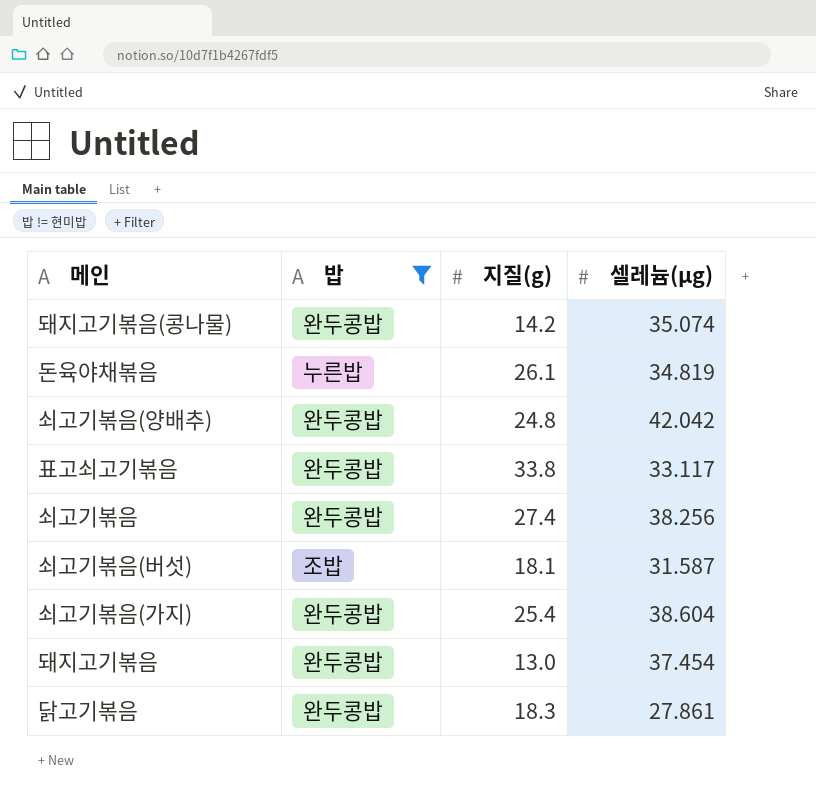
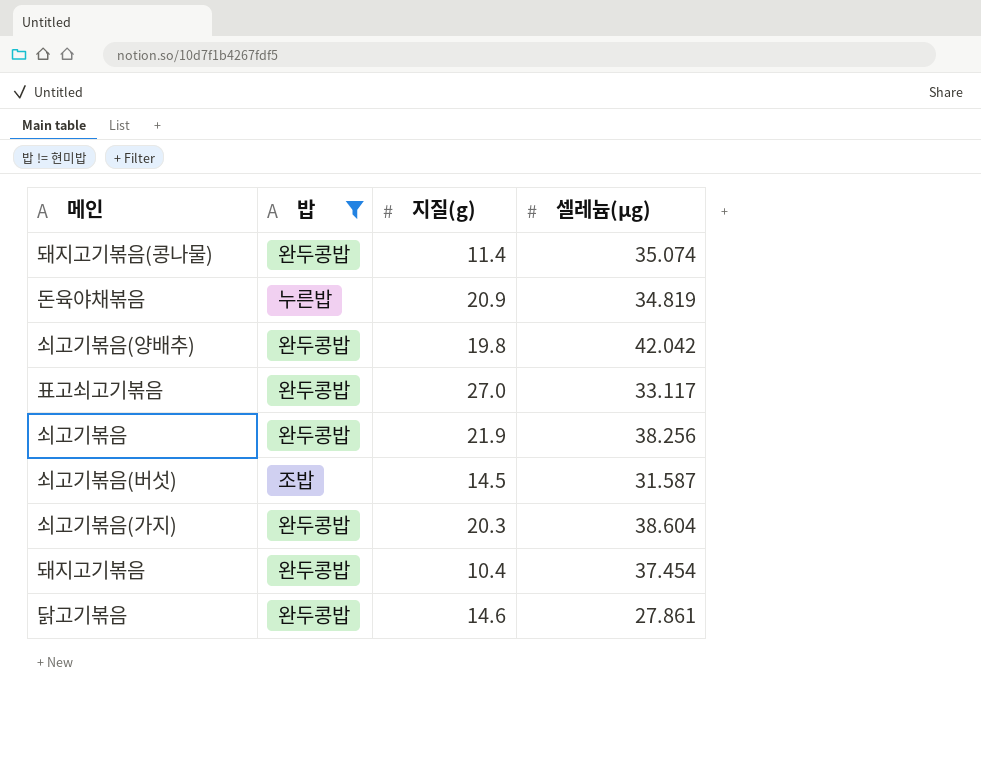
돼지고기볶음(콩나물) | 지질(g): 14.2 -> 11.4
돈육야채볶음 | 지질(g): 26.1 -> 20.9
쇠고기볶음(양배추) | 지질(g): 24.8 -> 19.8
표고쇠고기볶음 | 지질(g): 33.8 -> 27.0
쇠고기볶음 | 지질(g): 27.4 -> 21.9
쇠고기볶음(버섯) | 지질(g): 18.1 -> 14.5
쇠고기볶음(가지) | 지질(g): 25.4 -> 20.3
돼지고기볶음 | 지질(g): 13.0 -> 10.4
닭고기볶음 | 지질(g): 18.3 -> 14.6

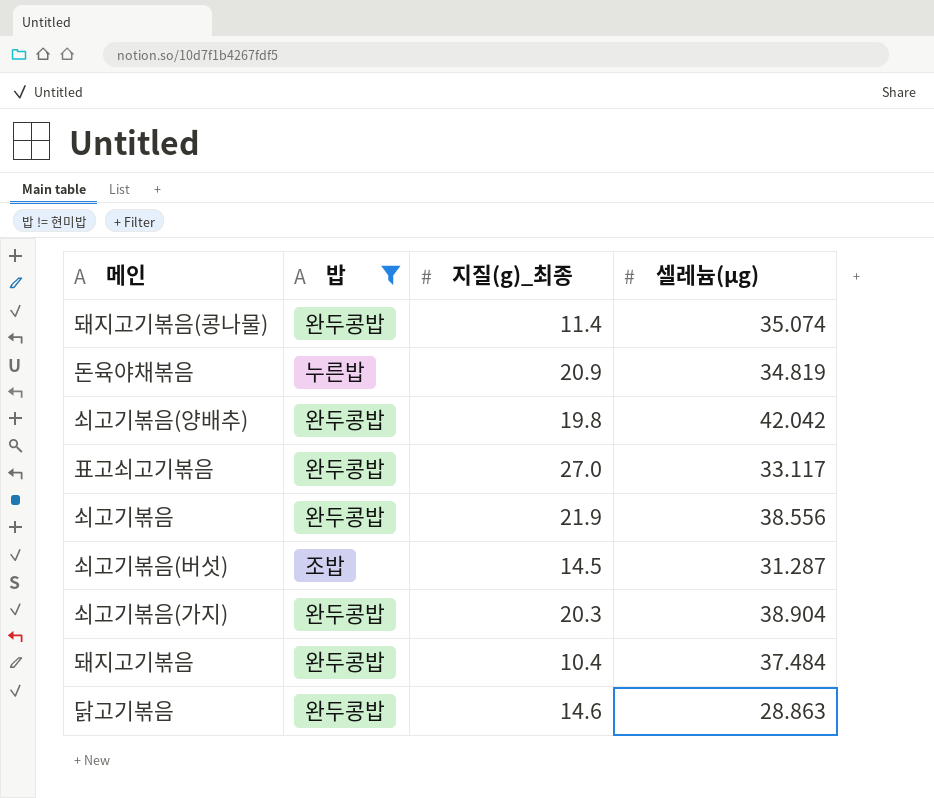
column name: 지질(g) -> 지질(g)_최종
쇠고기볶음 | 셀레늄(μg): 38.256 -> 38.556
쇠고기볶음(버섯) | 셀레늄(μg): 31.587 -> 31.287
쇠고기볶음(가지) | 셀레늄(μg): 38.604 -> 38.904
돼지고기볶음 | 셀레늄(μg): 37.454 -> 37.484
닭고기볶음 | 셀레늄(μg): 27.861 -> 28.863

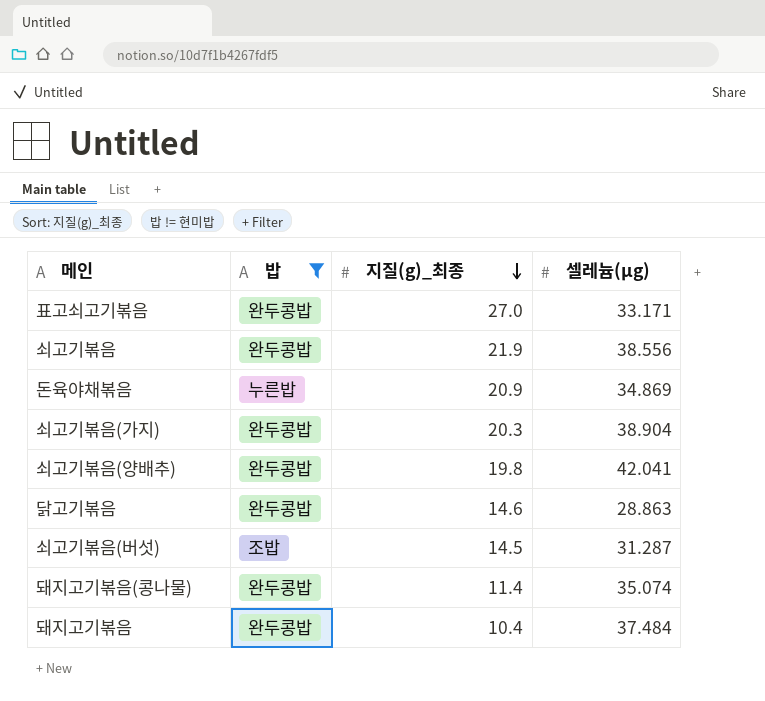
row order: none -> 지질(g)_최종 descending
표고쇠고기볶음 | 셀레늄(μg): 33.117 -> 33.171
돈육야채볶음 | 셀레늄(μg): 34.819 -> 34.869
쇠고기볶음(양배추) | 셀레늄(μg): 42.042 -> 42.041

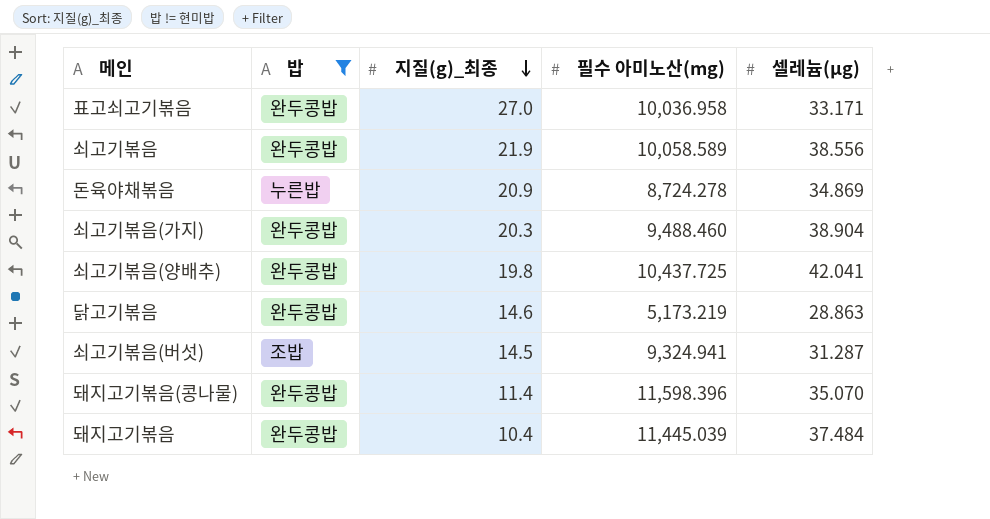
column 필수 아미노산(mg) | position: none -> 4
돼지고기볶음(콩나물) | 셀레늄(μg): 35.074 -> 35.070

